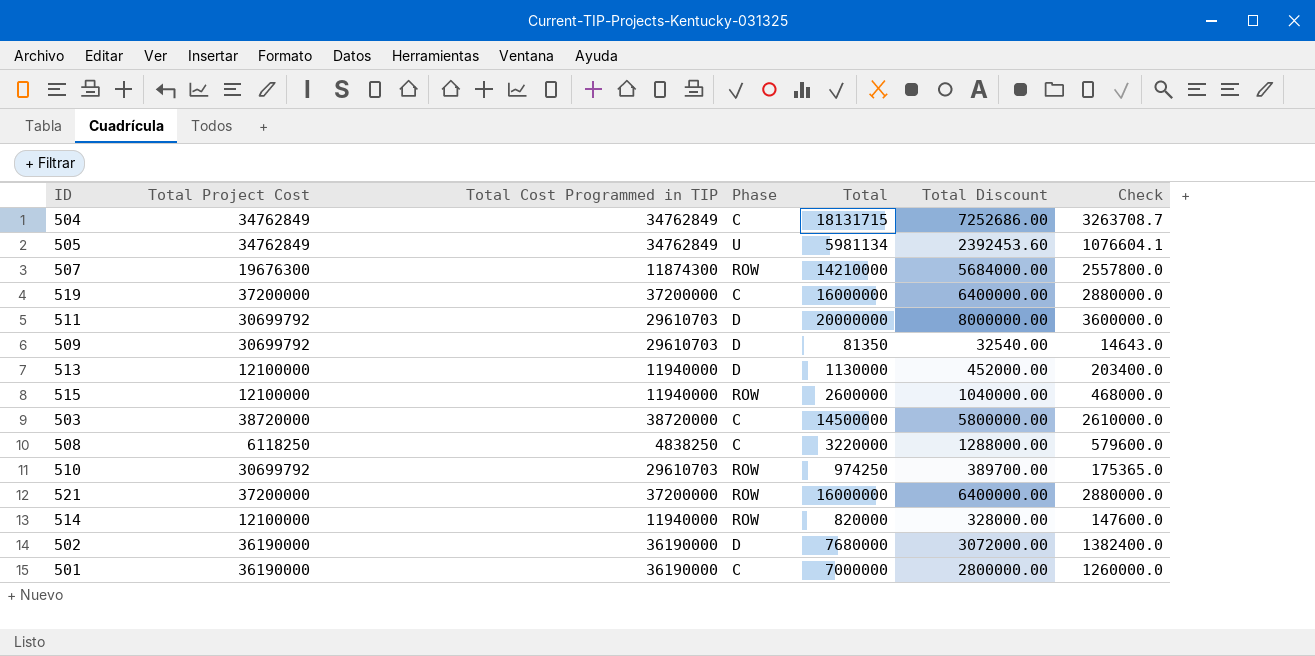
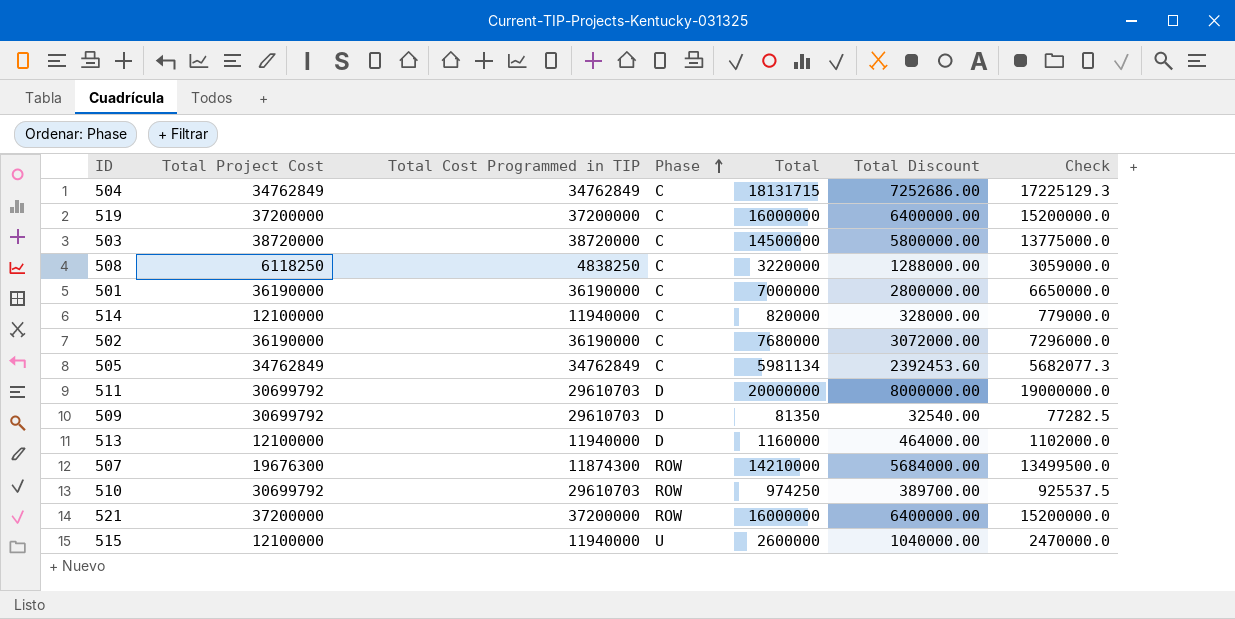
row order: none -> Phase ascending
column Check | formula: [Total] * 0.18 -> [Total] * 0.95
514 | Phase: ROW -> C
502 | Phase: D -> C
505 | Phase: U -> C
513 | Total: 1130000 -> 1160000
513 | Total Discount: 452000.00 -> 464000.00
515 | Phase: ROW -> U

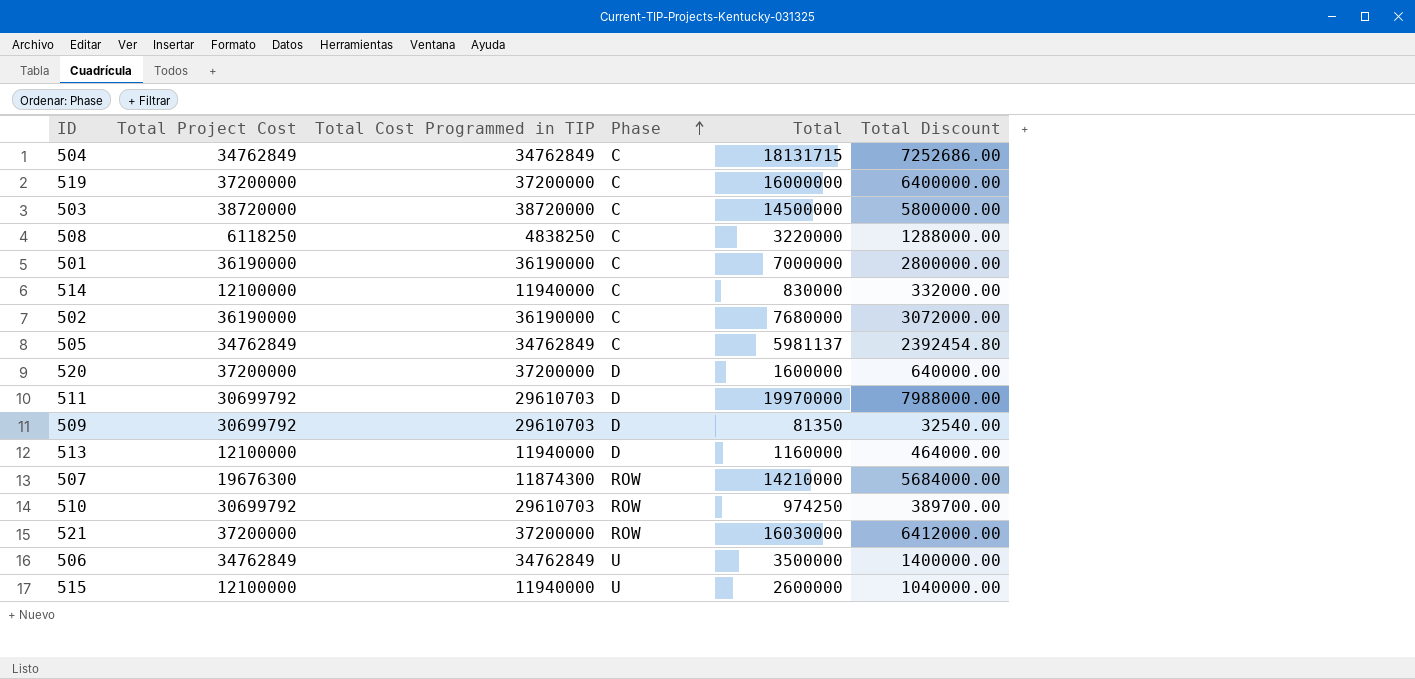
column Check | formula: [Total] * 0.95 -> none
514 | Total: 820000 -> 830000
514 | Total Discount: 328000.00 -> 332000.00
505 | Total: 5981134 -> 5981137
505 | Total Discount: 2392453.60 -> 2392454.80
row 520: none -> 37200000 | 37200000 | D | 1600000 | 640000.00
511 | Total: 20000000 -> 19970000
511 | Total Discount: 8000000.00 -> 7988000.00
521 | Total: 16000000 -> 16030000
521 | Total Discount: 6400000.00 -> 6412000.00
row 506: none -> 34762849 | 34762849 | U | 3500000 | 1400000.00

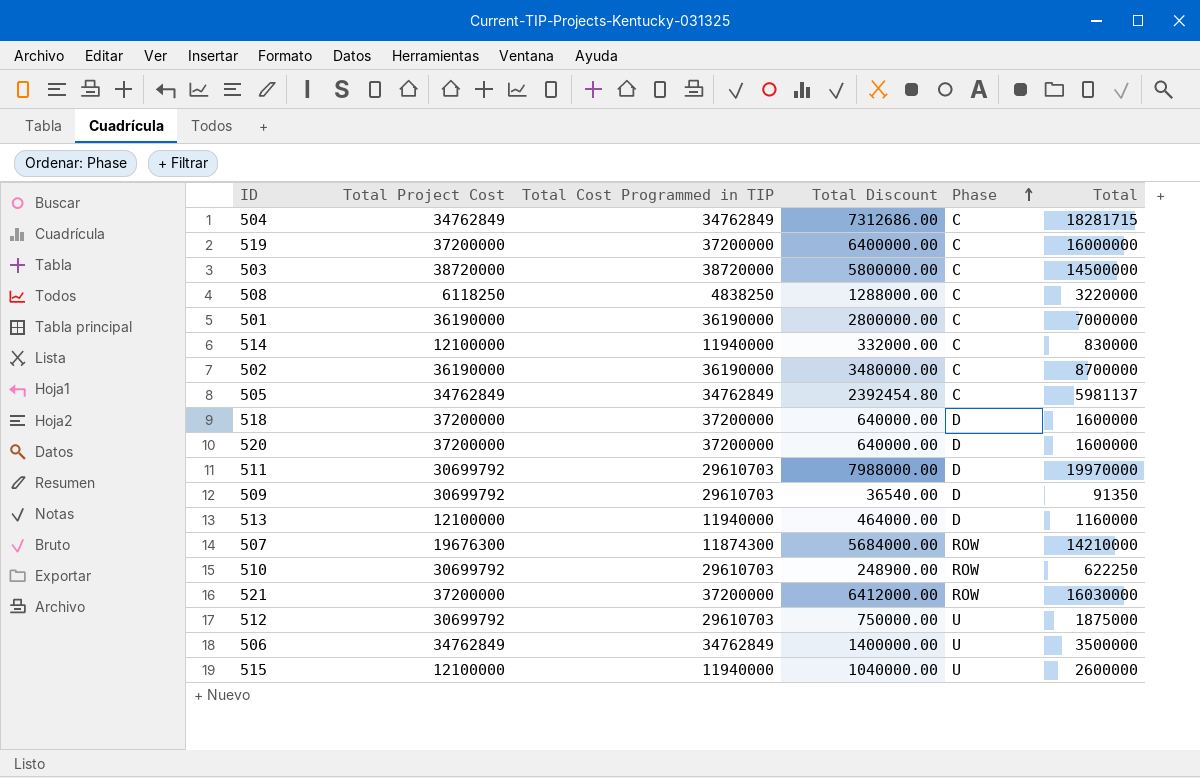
column Total Discount | position: 6 -> 4
504 | Total Discount: 7252686.00 -> 7312686.00
504 | Total: 18131715 -> 18281715
502 | Total Discount: 3072000.00 -> 3480000.00
502 | Total: 7680000 -> 8700000
row 518: none -> 37200000 | 37200000 | 640000.00 | D | 1600000
509 | Total Discount: 32540.00 -> 36540.00
509 | Total: 81350 -> 91350
510 | Total Discount: 389700.00 -> 248900.00
510 | Total: 974250 -> 622250
row 512: none -> 30699792 | 29610703 | 750000.00 | U | 1875000

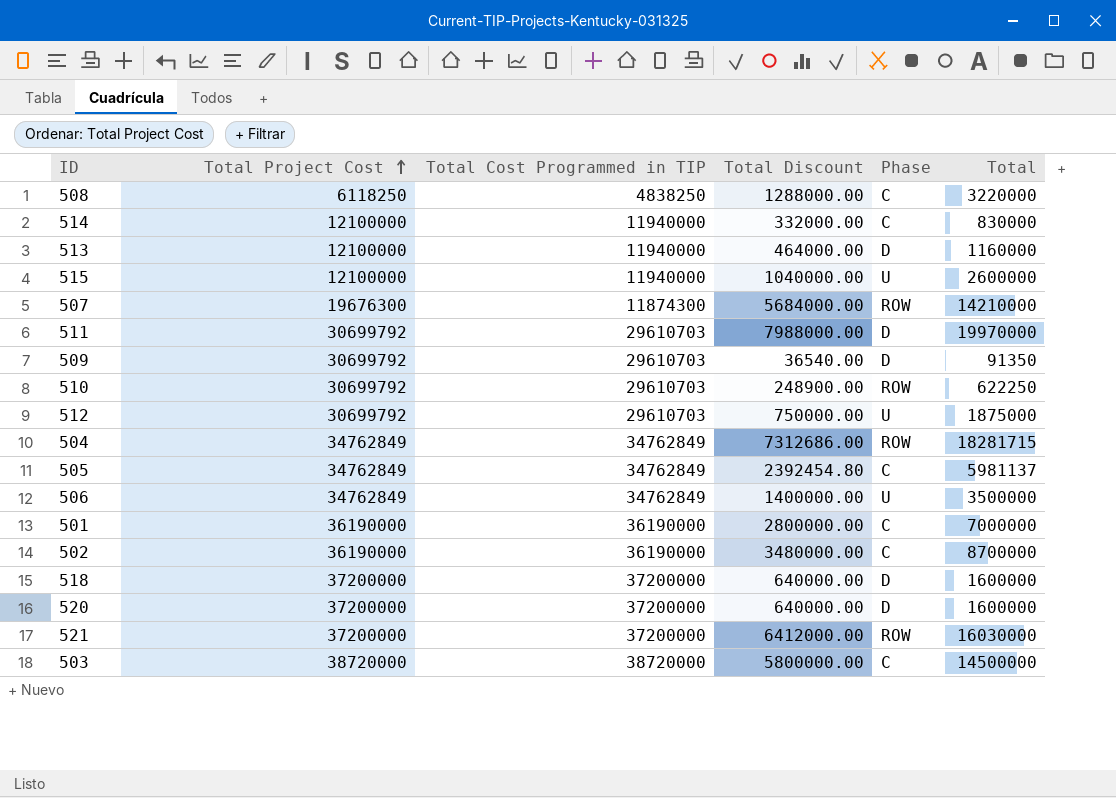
row order: Phase ascending -> Total Project Cost ascending
row 519: 37200000 | 37200000 | 6400000.00 | C | 16000000 -> none
504 | Phase: C -> ROW

